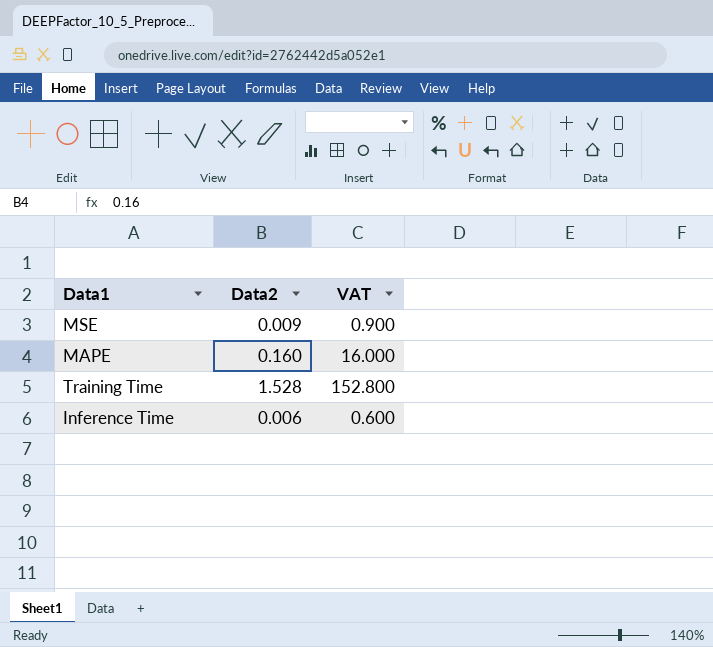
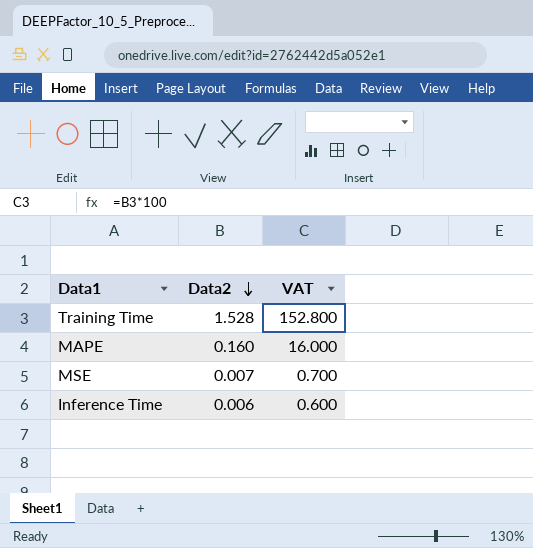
row order: none -> Data2 descending
MSE | Data2: 0.009 -> 0.007
MSE | VAT: 0.900 -> 0.700

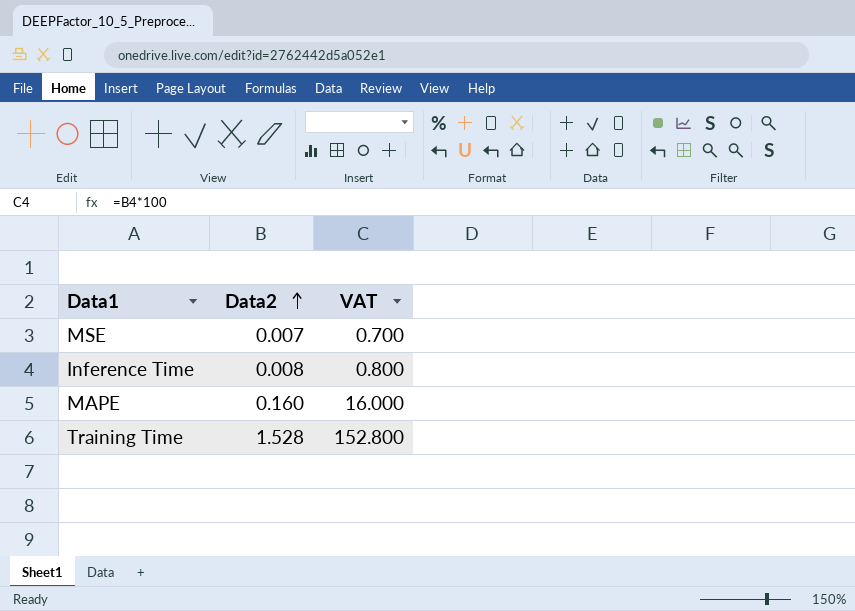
row order: Data2 descending -> Data2 ascending
Inference Time | Data2: 0.006 -> 0.008
Inference Time | VAT: 0.600 -> 0.800

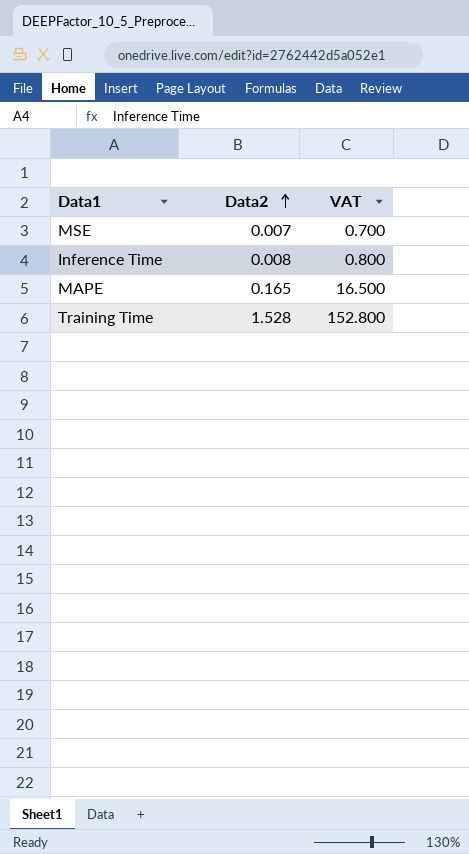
MAPE | Data2: 0.160 -> 0.165
MAPE | VAT: 16.000 -> 16.500

